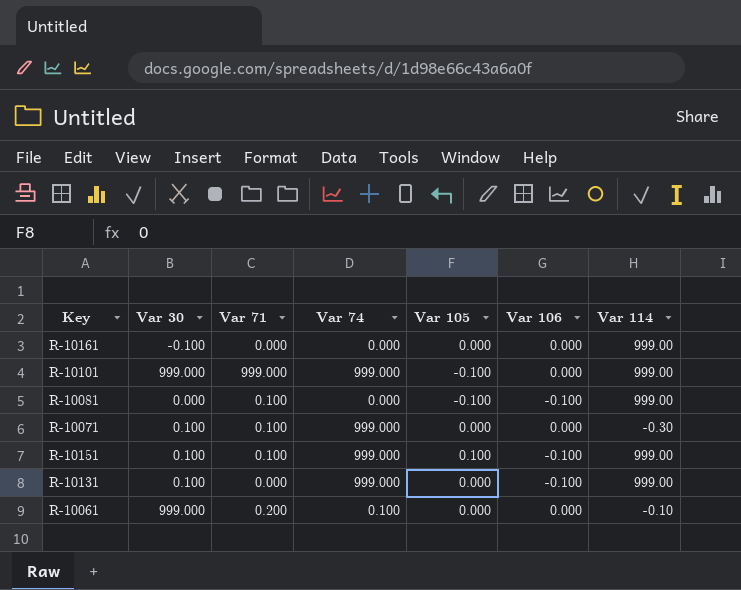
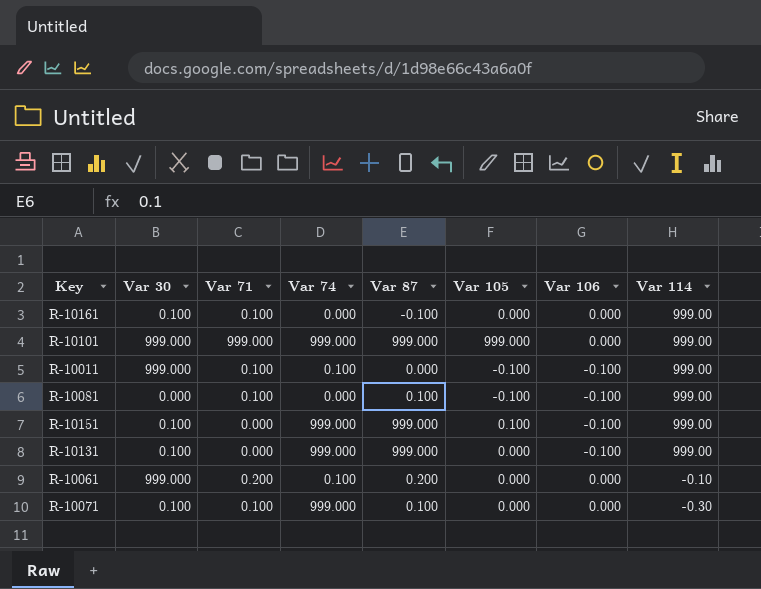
row order: none -> Var 114 descending
column Var 87 | position: none -> 5
R-10161 | Var 30: -0.100 -> 0.100
R-10161 | Var 71: 0.000 -> 0.100
R-10101 | Var 105: -0.100 -> 999.000
row R-10011: none -> 999.000 | 0.100 | 0.100 | 0.000 | -0.100 | -0.100 | 999.00
R-10151 | Var 71: 0.100 -> 0.000

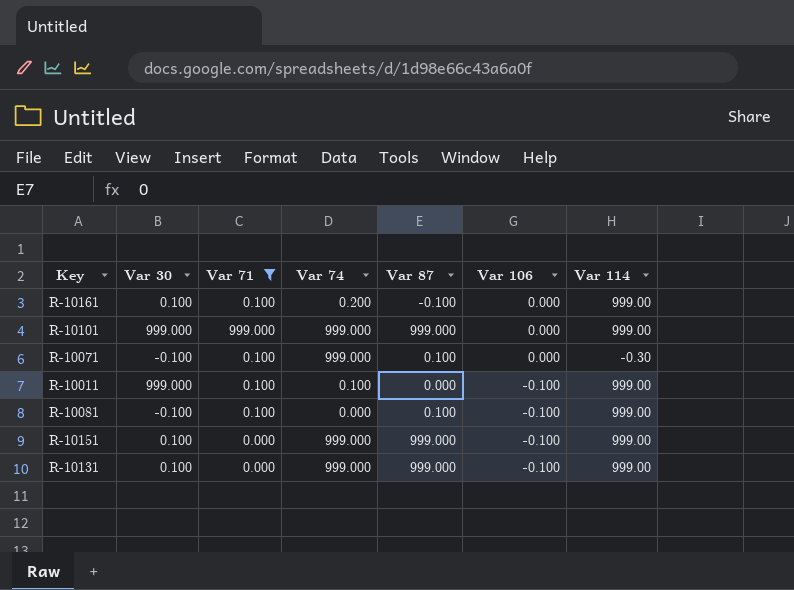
filter: none -> Var 71 != 0.200
row order: Var 114 descending -> Var 106 descending
column Var 105 | position: 6 -> none
R-10161 | Var 74: 0.000 -> 0.200
R-10071 | Var 30: 0.100 -> -0.100
R-10081 | Var 30: 0.000 -> -0.100

